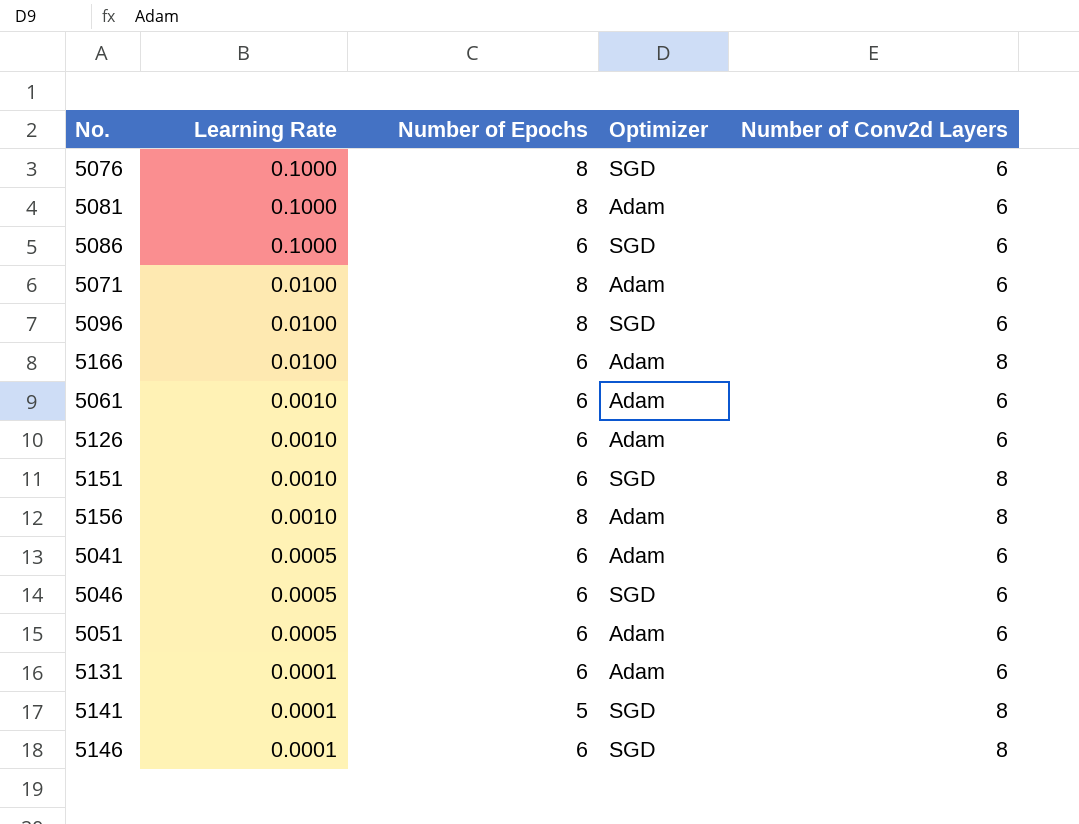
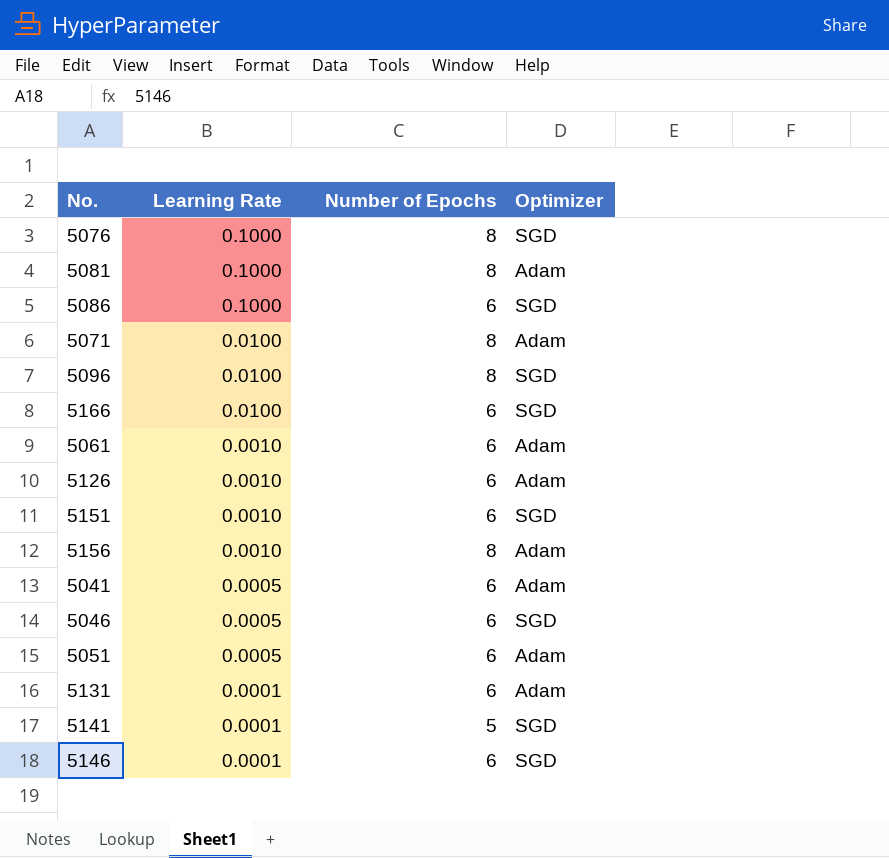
column Number of Conv2d Layers | position: 5 -> none
5166 | Optimizer: Adam -> SGD

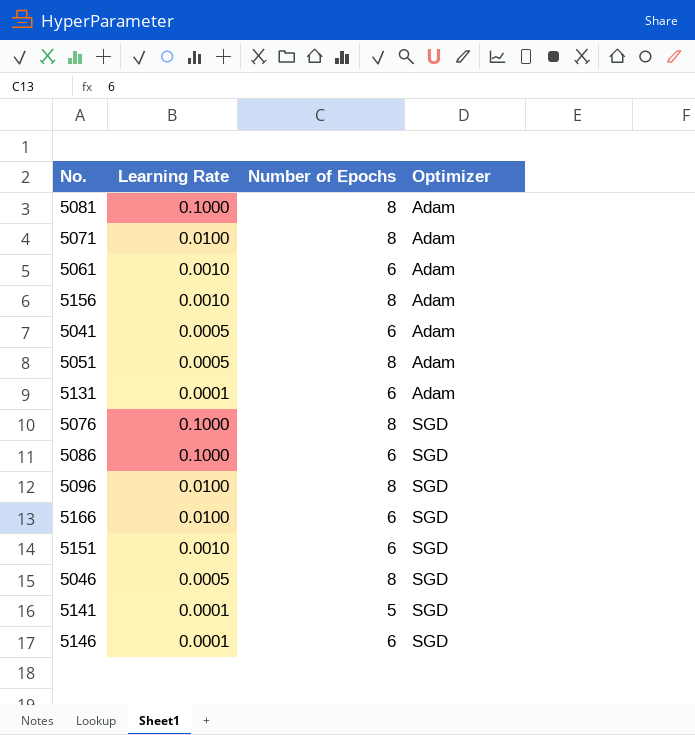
row order: Learning Rate descending -> Optimizer ascending
row 5126: 0.0010 | 6 | Adam -> none
5051 | Number of Epochs: 6 -> 8
5046 | Number of Epochs: 6 -> 8

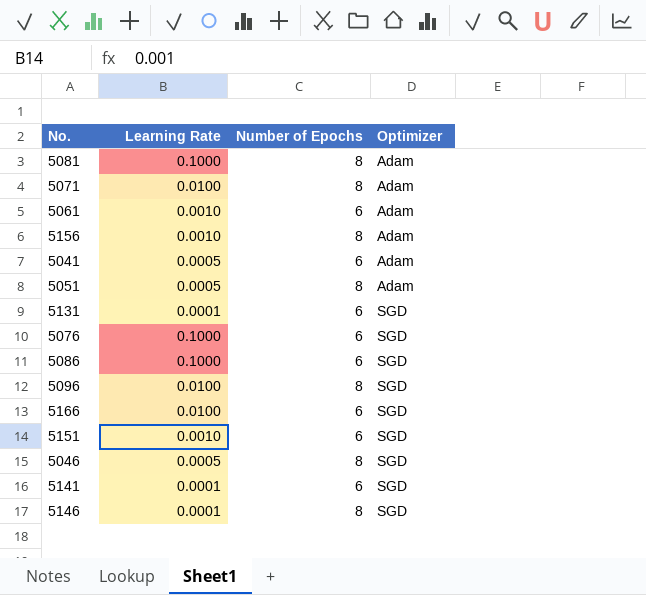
5131 | Optimizer: Adam -> SGD
5076 | Number of Epochs: 8 -> 6
5141 | Number of Epochs: 5 -> 6
5146 | Number of Epochs: 6 -> 8

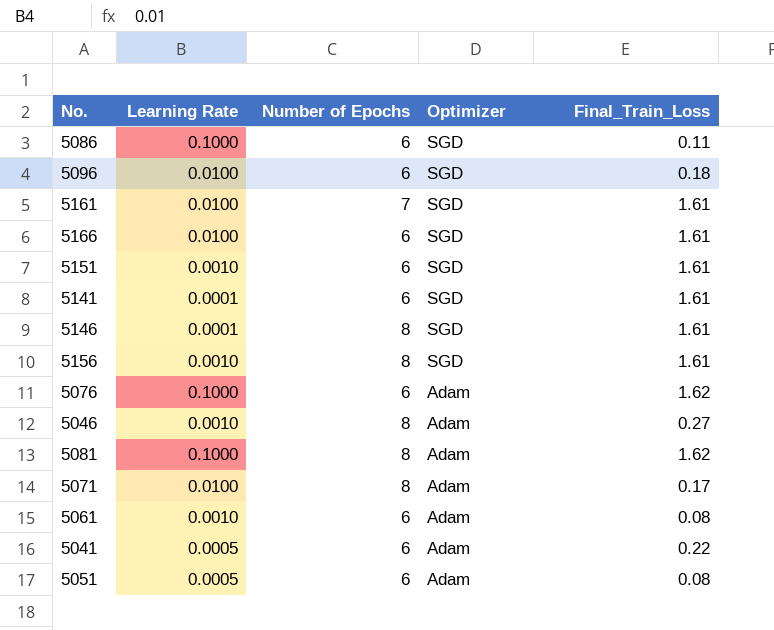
row order: Optimizer ascending -> Optimizer descending
column Final_Train_Loss | position: none -> 5
row 5131: 0.0001 | 6 | SGD -> none
5096 | Number of Epochs: 8 -> 6
row 5161: none -> 0.0100 | 7 | SGD | 1.61
5156 | Optimizer: Adam -> SGD
5076 | Optimizer: SGD -> Adam
5046 | Learning Rate: 0.0005 -> 0.0010
5046 | Optimizer: SGD -> Adam
5051 | Number of Epochs: 8 -> 6

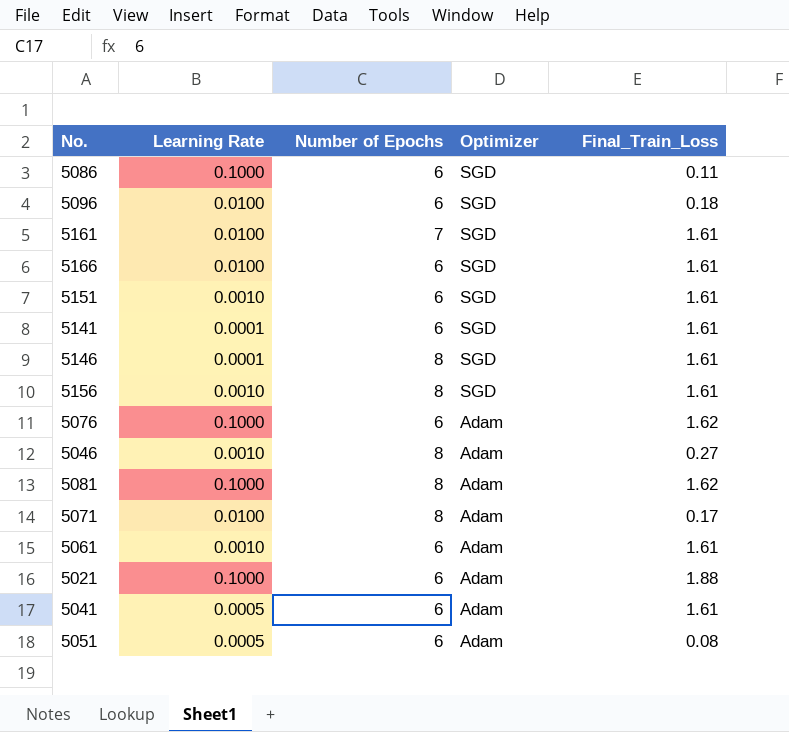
5061 | Final_Train_Loss: 0.08 -> 1.61
row 5021: none -> 0.1000 | 6 | Adam | 1.88
5041 | Final_Train_Loss: 0.22 -> 1.61

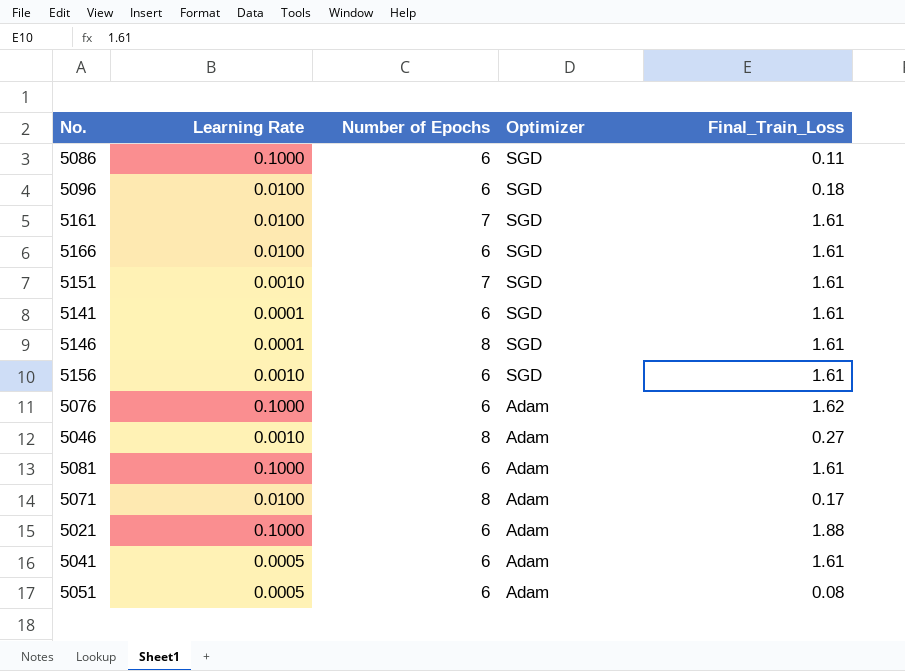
row 5061: 0.0010 | 6 | Adam | 1.61 -> none
5151 | Number of Epochs: 6 -> 7
5156 | Number of Epochs: 8 -> 6
5081 | Number of Epochs: 8 -> 6
5081 | Final_Train_Loss: 1.62 -> 1.61

